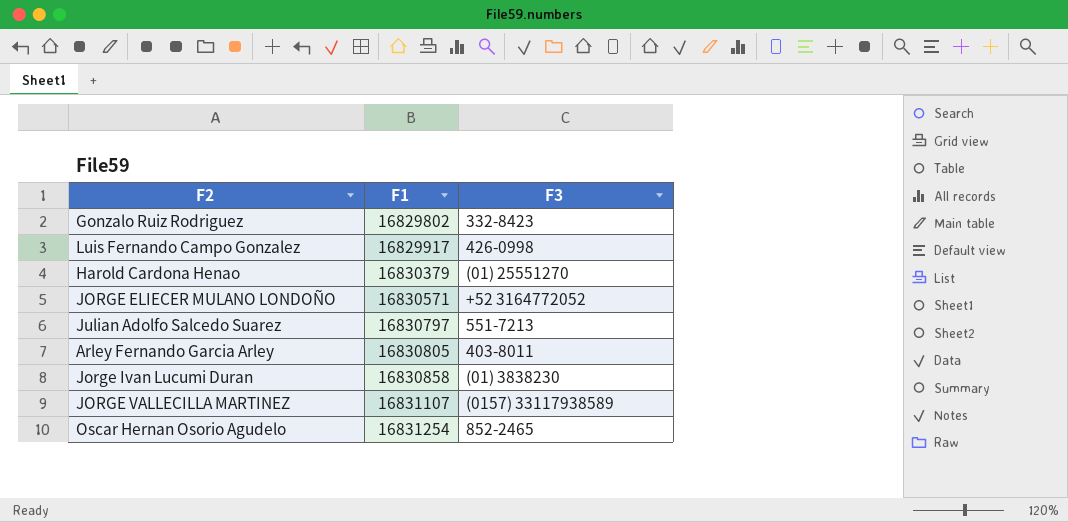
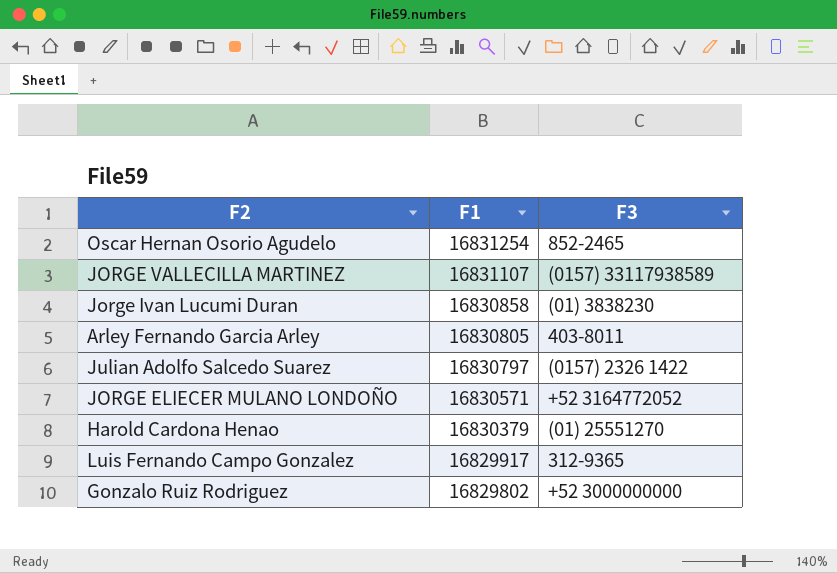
row order: F1 ascending -> F1 descending
Julian Adolfo Salcedo Suarez | F3: 551-7213 -> (0157) 2326 1422
Luis Fernando Campo Gonzalez | F3: 426-0998 -> 312-9365
Gonzalo Ruiz Rodriguez | F3: 332-8423 -> +52 3000000000

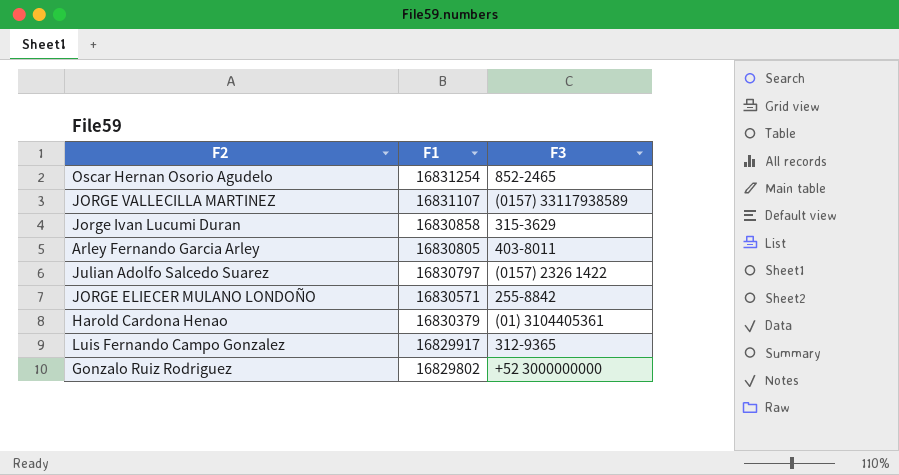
Jorge Ivan Lucumi Duran | F3: (01) 3838230 -> 315-3629
JORGE ELIECER MULANO LONDOÑO | F3: +52 3164772052 -> 255-8842
Harold Cardona Henao | F3: (01) 25551270 -> (01) 3104405361

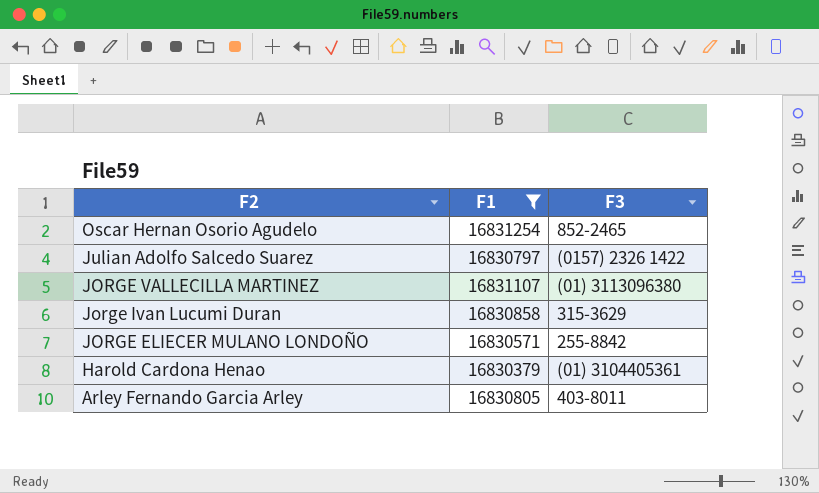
filter: none -> F1 >= 16830379
row order: F1 descending -> F2 descending
JORGE VALLECILLA MARTINEZ | F3: (0157) 33117938589 -> (01) 3113096380

